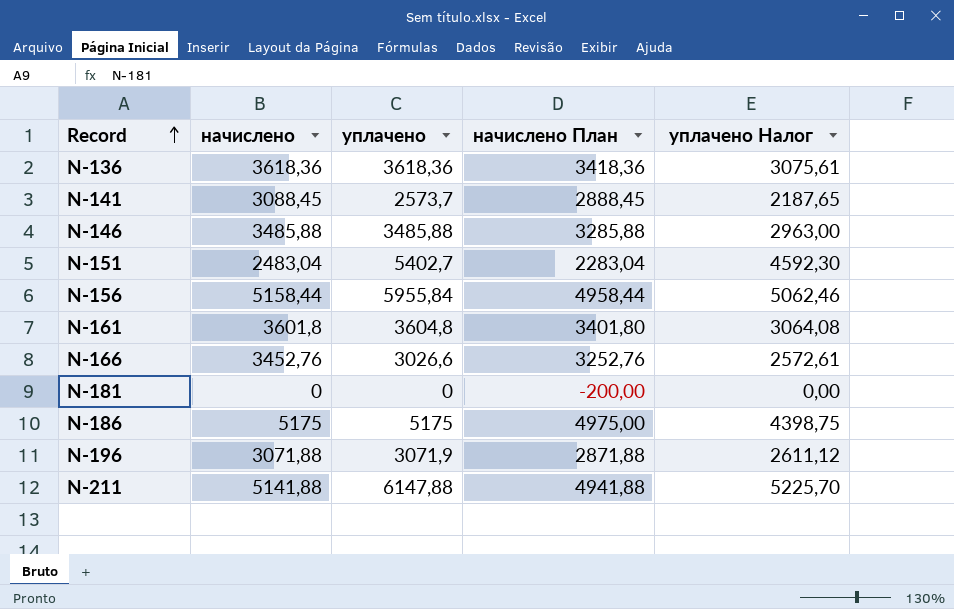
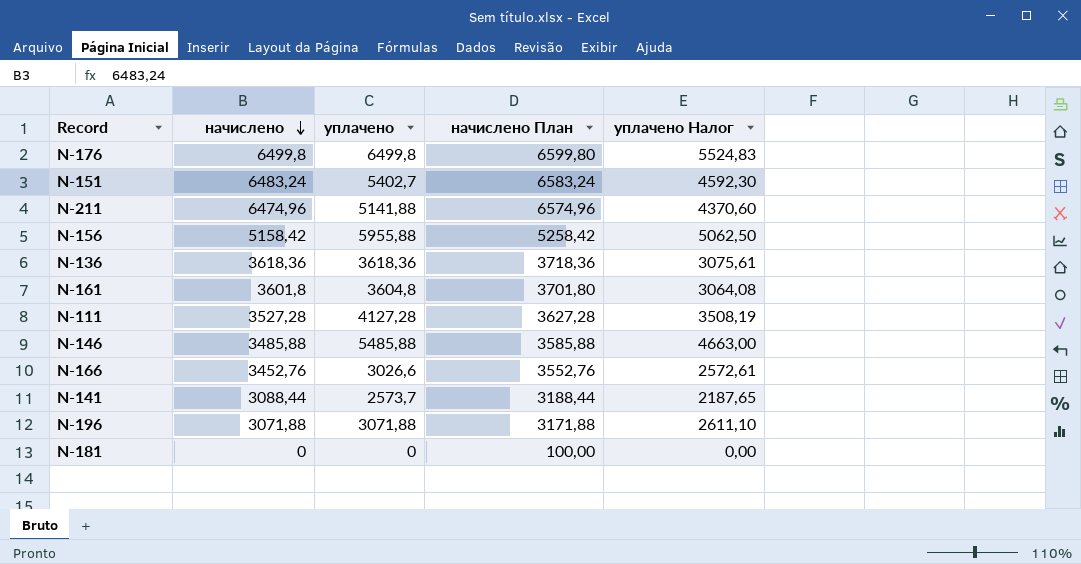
row order: Record ascending -> начислено descending
column начислено План | formula: [начислено] - 200 -> [начислено] + 100
row N-186: 5175 | 5175 | 4975,00 | 4398,75 -> none
row N-176: none -> 6499,8 | 6499,8 | 6599,80 | 5524,83
N-151 | начислено: 2483,04 -> 6483,24
N-211 | начислено: 5141,88 -> 6474,96
N-211 | уплачено: 6147,88 -> 5141,88
N-211 | уплачено Налог: 5225,70 -> 4370,60
N-156 | начислено: 5158,44 -> 5158,42
N-156 | уплачено: 5955,84 -> 5955,88
N-156 | уплачено Налог: 5062,46 -> 5062,50
row N-111: none -> 3527,28 | 4127,28 | 3627,28 | 3508,19
N-146 | уплачено: 3485,88 -> 5485,88
N-146 | уплачено Налог: 2963,00 -> 4663,00
N-141 | начислено: 3088,45 -> 3088,44
N-196 | уплачено: 3071,9 -> 3071,88
N-196 | уплачено Налог: 2611,12 -> 2611,10

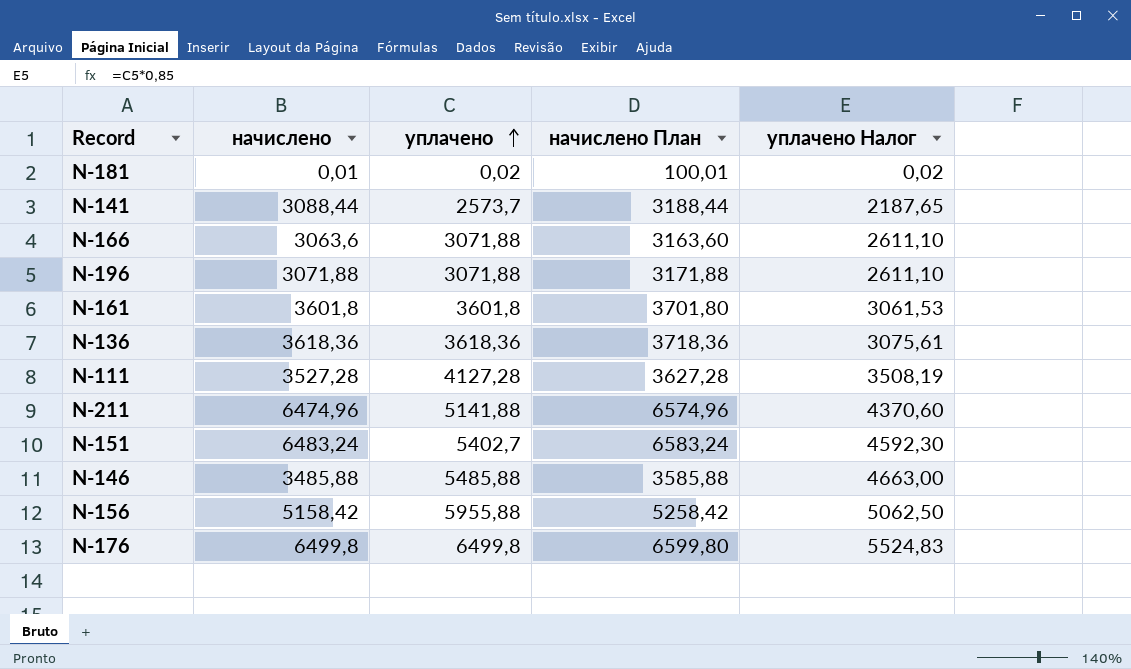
row order: начислено descending -> уплачено ascending
N-181 | начислено: 0 -> 0,01
N-181 | уплачено: 0 -> 0,02
N-181 | начислено План: 100,00 -> 100,01
N-181 | уплачено Налог: 0,00 -> 0,02
N-166 | начислено: 3452,76 -> 3063,6
N-166 | уплачено: 3026,6 -> 3071,88
N-166 | начислено План: 3552,76 -> 3163,60
N-166 | уплачено Налог: 2572,61 -> 2611,10
N-161 | уплачено: 3604,8 -> 3601,8
N-161 | уплачено Налог: 3064,08 -> 3061,53

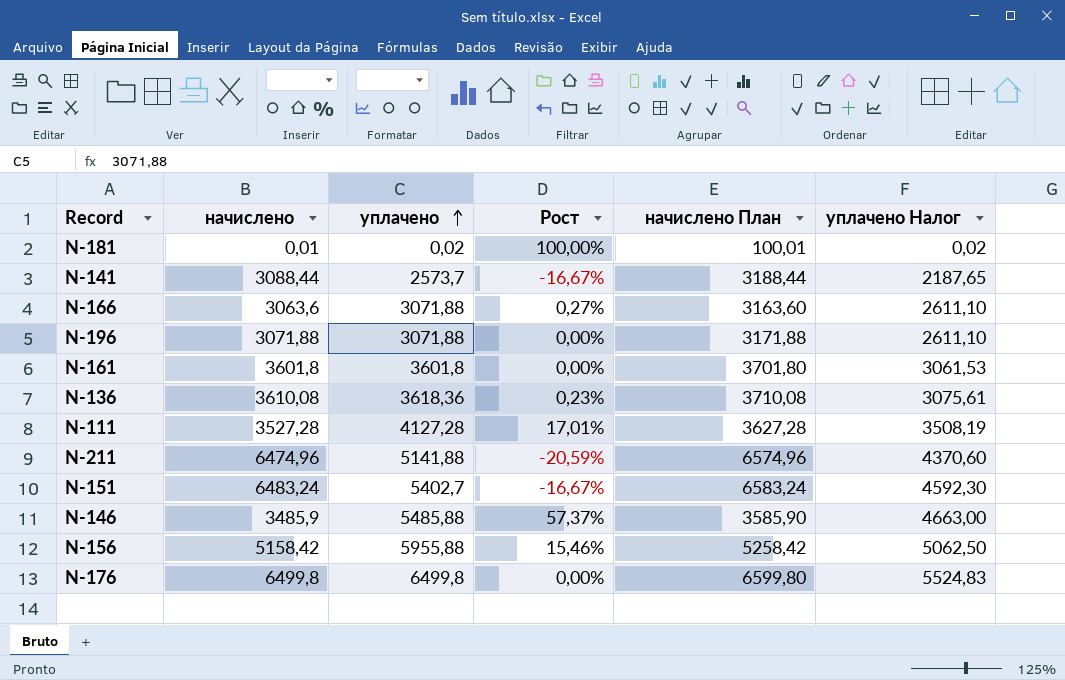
column Рост | formula: none -> ([уплачено] - [начислено]) / [начислено]
N-136 | начислено: 3618,36 -> 3610,08
N-136 | начислено План: 3718,36 -> 3710,08
N-146 | начислено: 3485,88 -> 3485,9
N-146 | начислено План: 3585,88 -> 3585,90

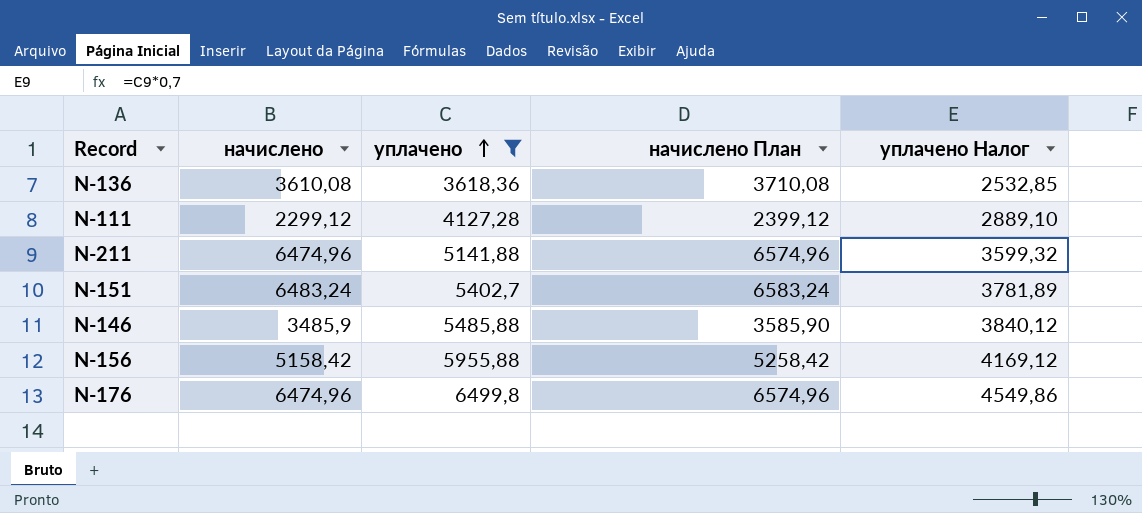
filter: none -> уплачено >= 3618,36
column Рост | formula: ([уплачено] - [начислено]) / [начислено] -> none
column уплачено Налог | formula: [уплачено] * 0,85 -> [уплачено] * 0,7
N-111 | начислено: 3527,28 -> 2299,12
N-111 | начислено План: 3627,28 -> 2399,12
N-176 | начислено: 6499,8 -> 6474,96
N-176 | начислено План: 6599,80 -> 6574,96

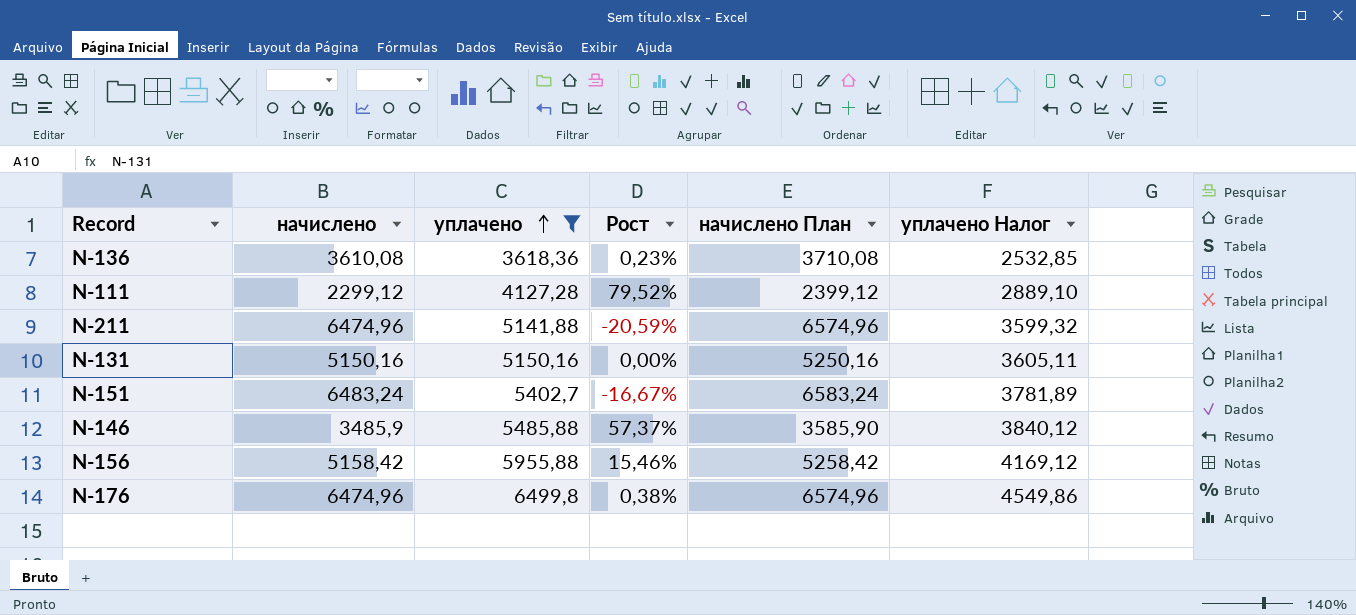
column Рост | formula: none -> ([уплачено] - [начислено]) / [начислено]
row N-131: none -> 5150,16 | 5150,16 | 0,00% | 5250,16 | 3605,11

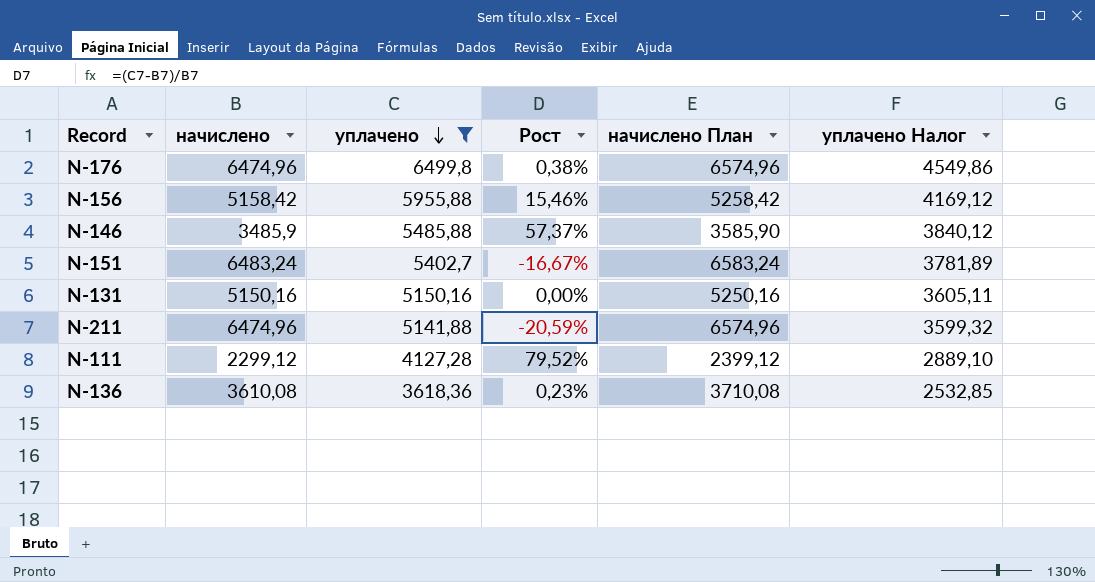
row order: уплачено ascending -> уплачено descending

